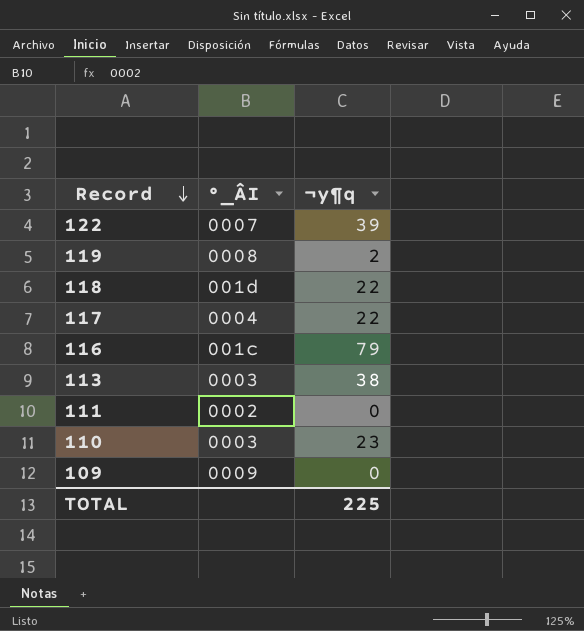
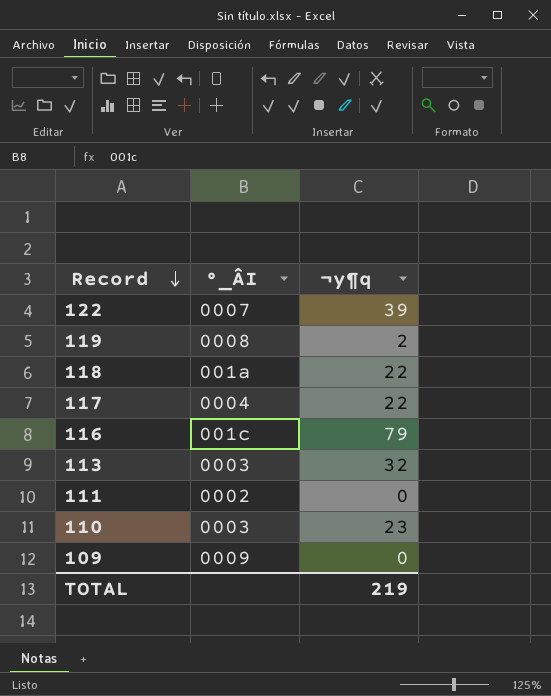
118 | °_ÂI: 001d -> 001a
113 | ¬y¶q: 38 -> 32
TOTAL | ¬y¶q: 225 -> 219

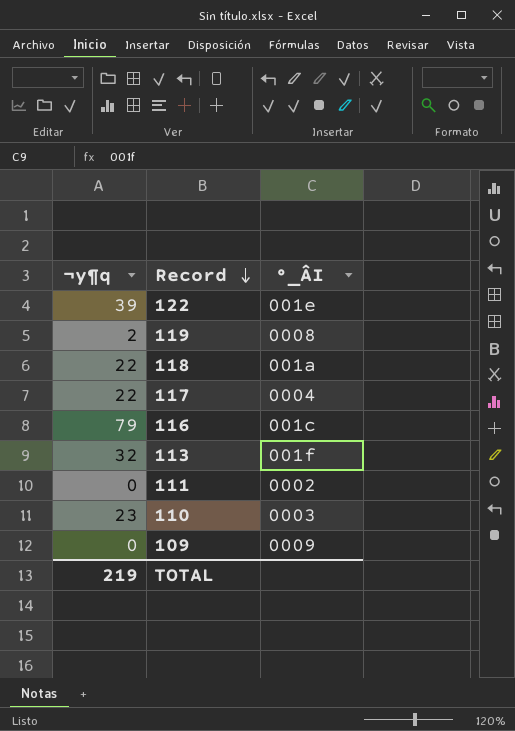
column ¬y¶q | position: 3 -> 1
122 | °_ÂI: 0007 -> 001e
113 | °_ÂI: 0003 -> 001f

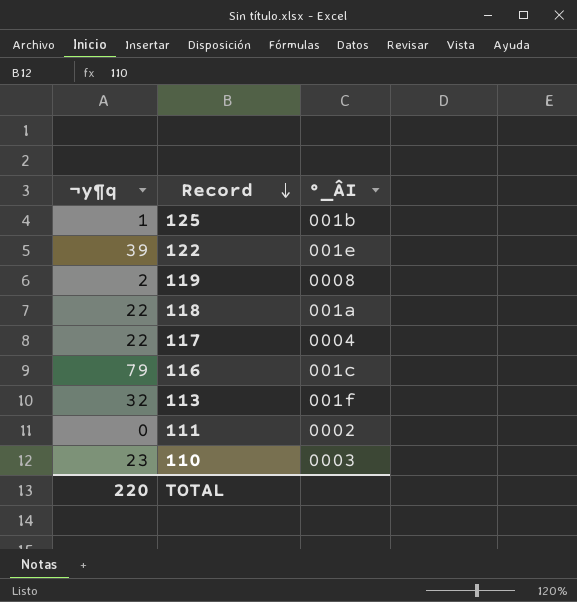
row 109: 0 | 0009 -> none
row 125: none -> 1 | 001b
TOTAL | ¬y¶q: 219 -> 220

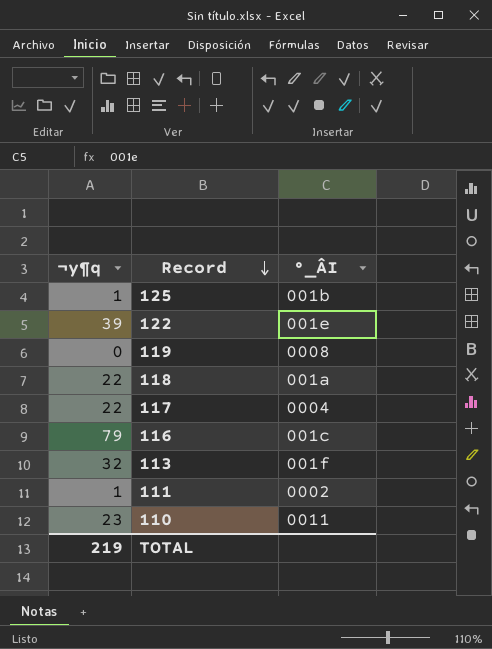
119 | ¬y¶q: 2 -> 0
111 | ¬y¶q: 0 -> 1
110 | °_ÂI: 0003 -> 0011
TOTAL | ¬y¶q: 220 -> 219

